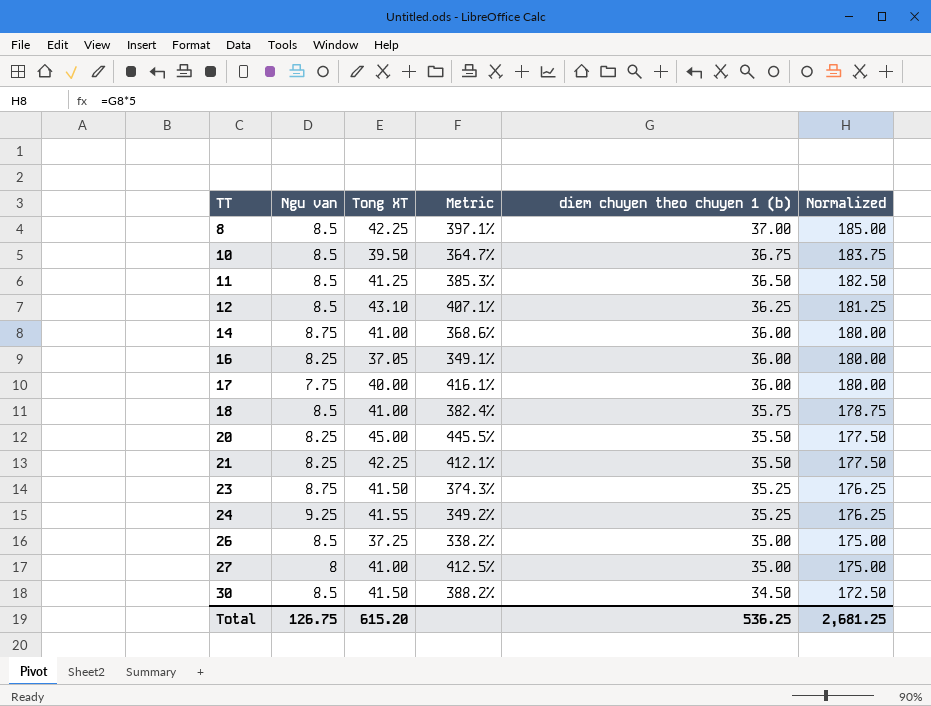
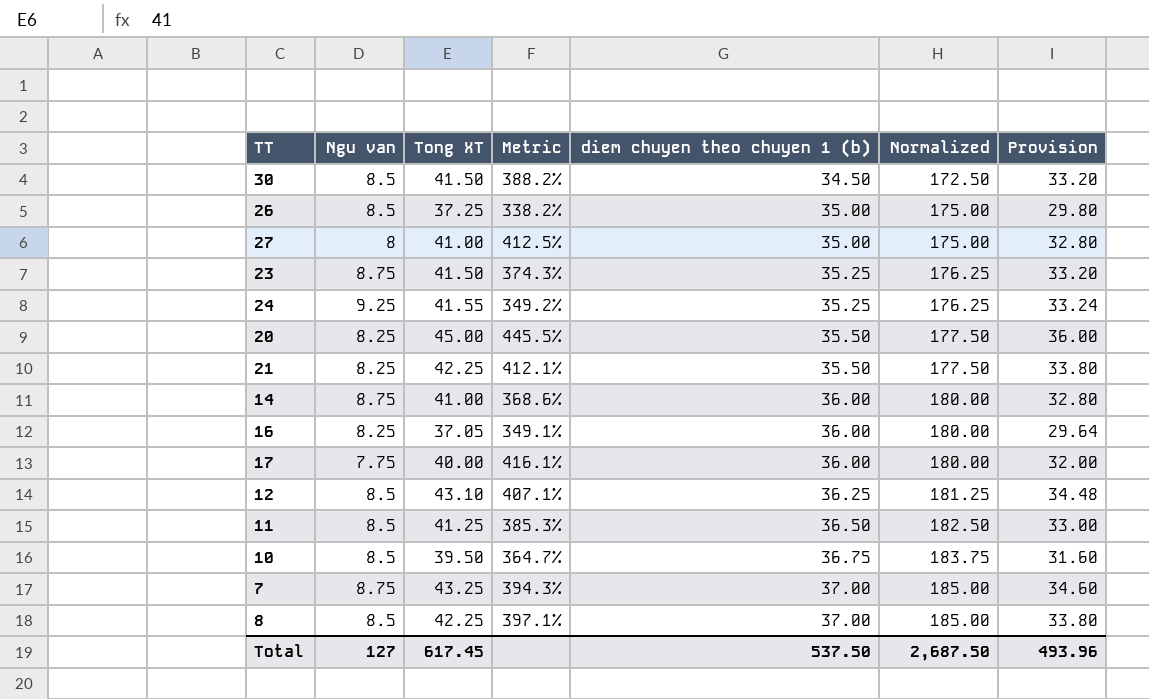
row order: TT ascending -> diem chuyen theo chuyen 1 (b) ascending
column Provision | formula: none -> [Tong XT] * 0.8
row 18: 8.5 | 41.00 | 382.4% | 35.75 | 178.75 -> none
row 7: none -> 8.75 | 43.25 | 394.3% | 37.00 | 185.00 | 34.60
Total | Ngu van: 126.75 -> 127
Total | Tong XT: 615.20 -> 617.45
Total | diem chuyen theo chuyen 1 (b): 536.25 -> 537.50
Total | Normalized: 2,681.25 -> 2,687.50

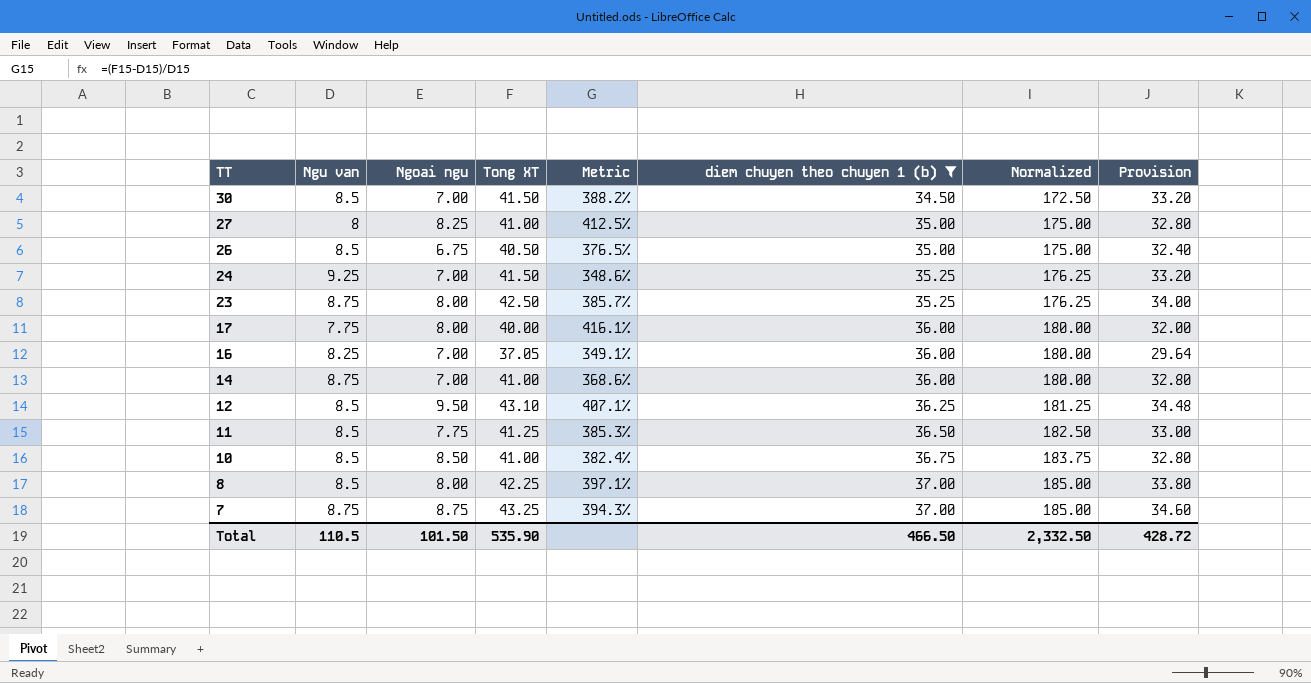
filter: none -> diem chuyen theo chuyen 1 (b) != 35.50
row order: diem chuyen theo chuyen 1 (b) ascending -> TT descending
column Ngoai ngu | position: none -> 3
26 | Tong XT: 37.25 -> 40.50
26 | Metric: 338.2% -> 376.5%
26 | Provision: 29.80 -> 32.40
24 | Tong XT: 41.55 -> 41.50
24 | Metric: 349.2% -> 348.6%
24 | Provision: 33.24 -> 33.20
23 | Tong XT: 41.50 -> 42.50
23 | Metric: 374.3% -> 385.7%
23 | Provision: 33.20 -> 34.00
10 | Tong XT: 39.50 -> 41.00
10 | Metric: 364.7% -> 382.4%
10 | Provision: 31.60 -> 32.80
Total | Ngu van: 127 -> 110.5
Total | Tong XT: 617.45 -> 535.90
Total | diem chuyen theo chuyen 1 (b): 537.50 -> 466.50
Total | Normalized: 2,687.50 -> 2,332.50
Total | Provision: 493.96 -> 428.72

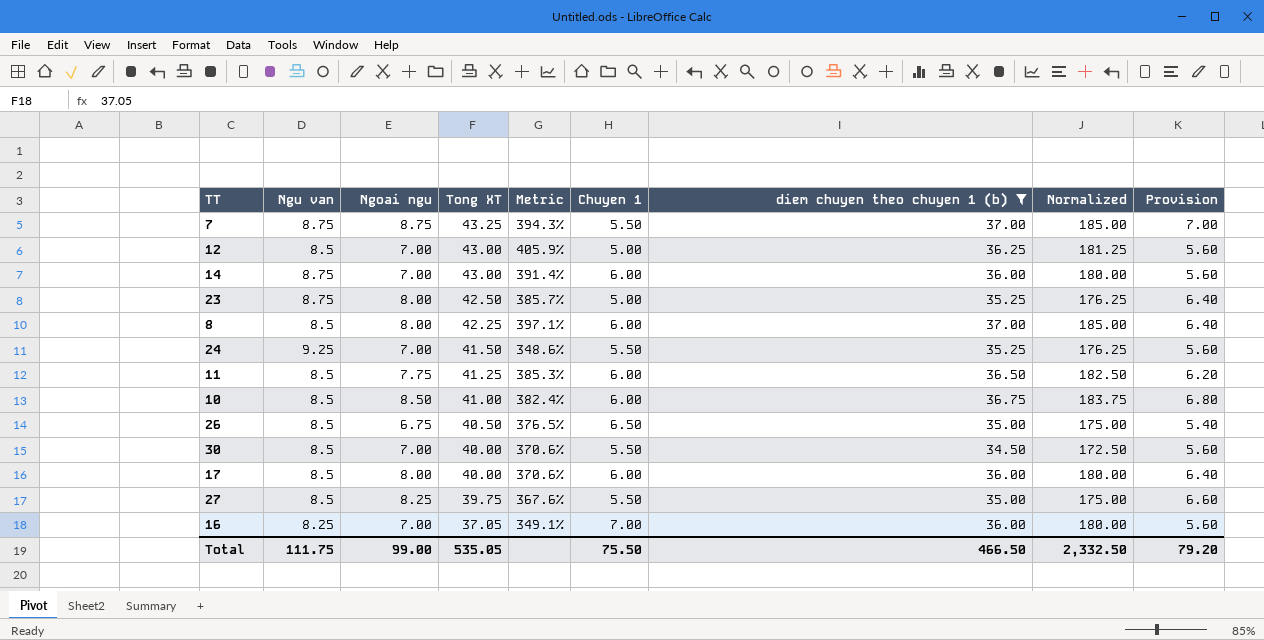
row order: TT descending -> Tong XT descending
column Chuyen 1 | position: none -> 6
column Provision | formula: [Tong XT] * 0.8 -> [Ngoai ngu] * 0.8
12 | Ngoai ngu: 9.50 -> 7.00
12 | Tong XT: 43.10 -> 43.00
12 | Metric: 407.1% -> 405.9%
14 | Tong XT: 41.00 -> 43.00
14 | Metric: 368.6% -> 391.4%
30 | Tong XT: 41.50 -> 40.00
30 | Metric: 388.2% -> 370.6%
17 | Ngu van: 7.75 -> 8.5
17 | Metric: 416.1% -> 370.6%
27 | Ngu van: 8 -> 8.5
27 | Tong XT: 41.00 -> 39.75
27 | Metric: 412.5% -> 367.6%
Total | Ngu van: 110.5 -> 111.75
Total | Ngoai ngu: 101.50 -> 99.00
Total | Tong XT: 535.90 -> 535.05
Total | Provision: 428.72 -> 79.20

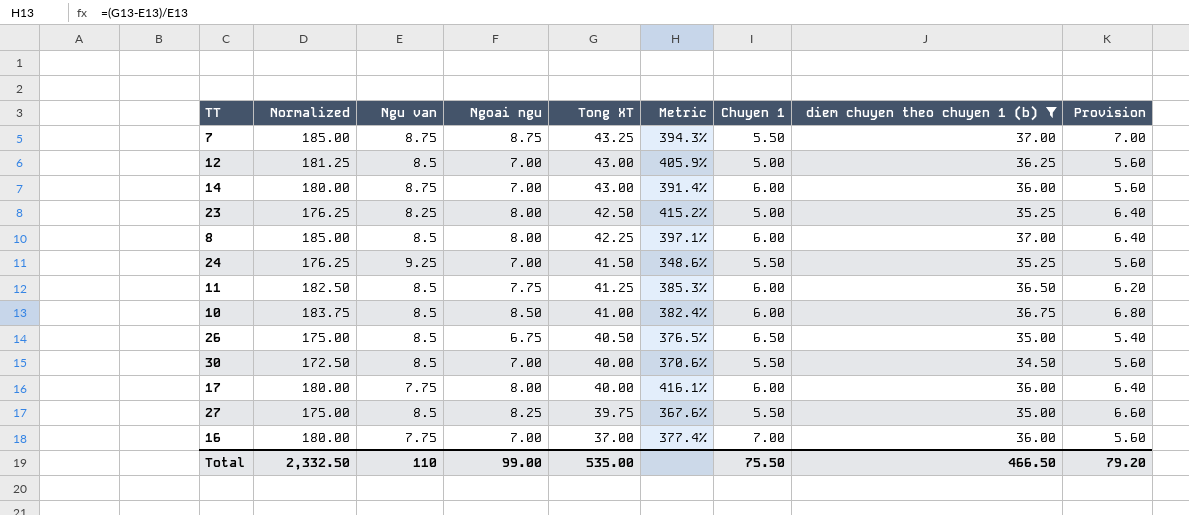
column Normalized | position: 8 -> 2
23 | Ngu van: 8.75 -> 8.25
23 | Metric: 385.7% -> 415.2%
17 | Ngu van: 8.5 -> 7.75
17 | Metric: 370.6% -> 416.1%
16 | Ngu van: 8.25 -> 7.75
16 | Tong XT: 37.05 -> 37.00
16 | Metric: 349.1% -> 377.4%
Total | Ngu van: 111.75 -> 110
Total | Tong XT: 535.05 -> 535.00

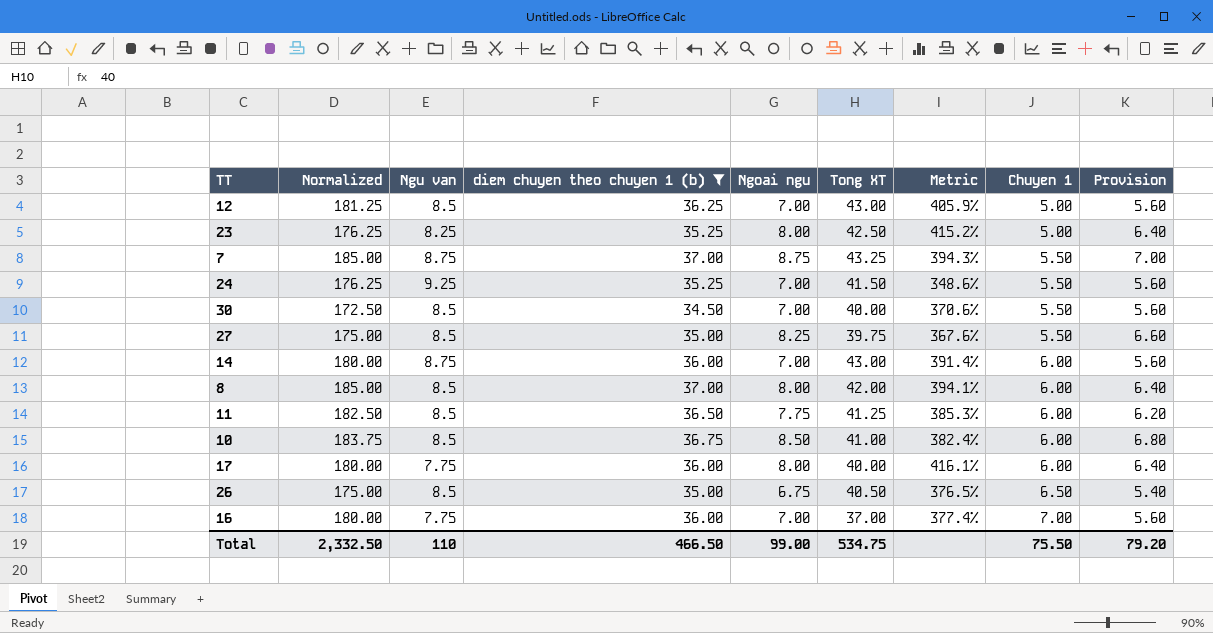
row order: Tong XT descending -> Chuyen 1 ascending
column diem chuyen theo chuyen 1 (b) | position: 8 -> 4
8 | Tong XT: 42.25 -> 42.00
8 | Metric: 397.1% -> 394.1%
Total | Tong XT: 535.00 -> 534.75

